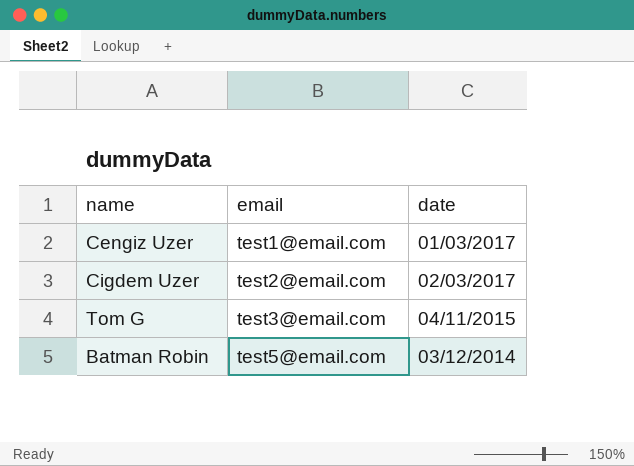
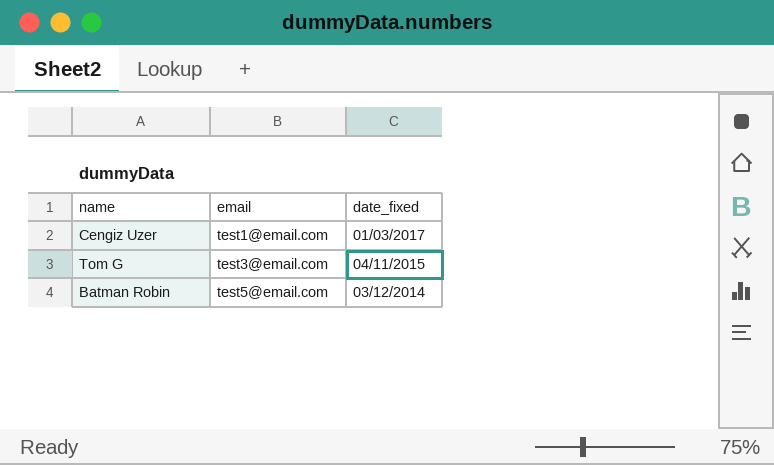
column name: date -> date_fixed
row Cigdem Uzer: test2@email.com | 02/03/2017 -> none

